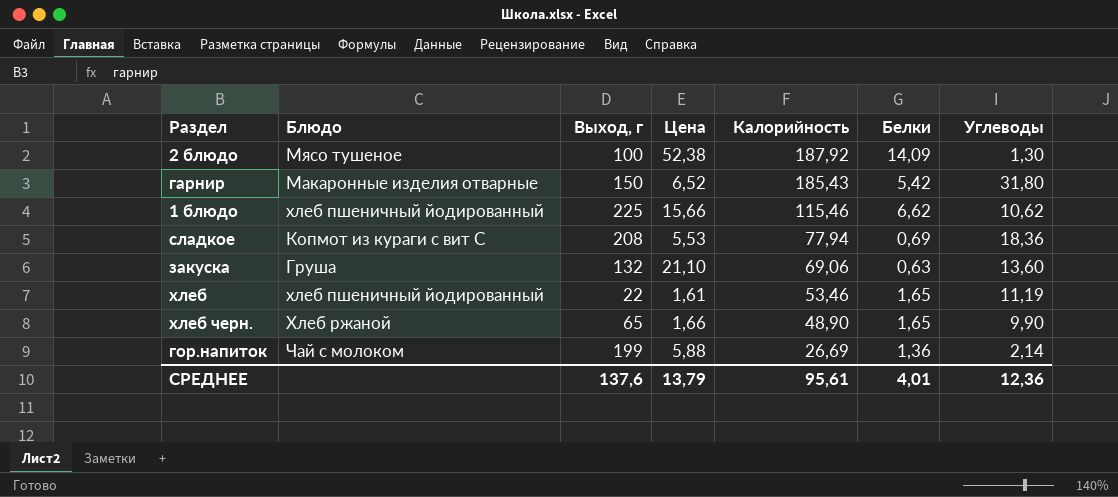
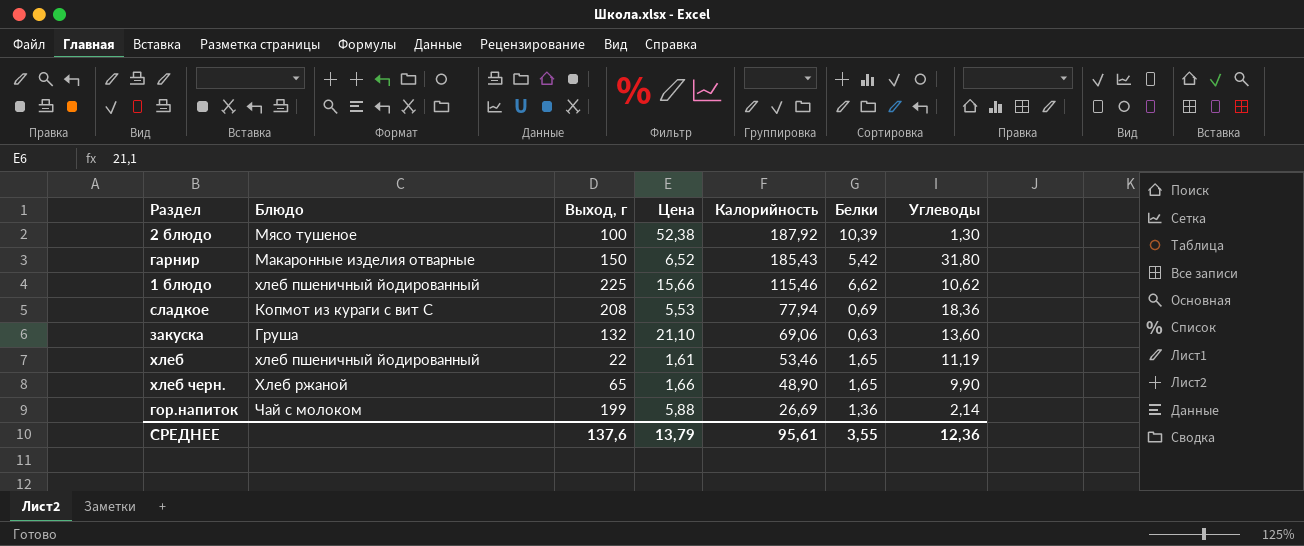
2 блюдо | Белки: 14,09 -> 10,39
СРЕДНЕЕ | Белки: 4,01 -> 3,55

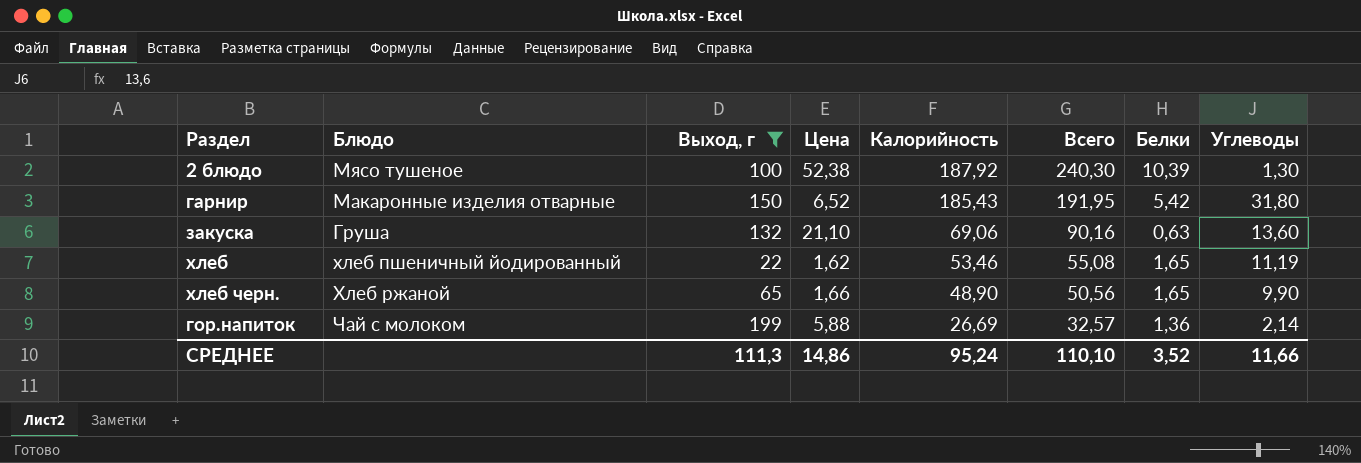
filter: none -> Выход, г <= 199
column Всего | formula: none -> [Цена] + [Калорийность]
хлеб | Цена: 1,61 -> 1,62
СРЕДНЕЕ | Выход, г: 137,6 -> 111,3
СРЕДНЕЕ | Цена: 13,79 -> 14,86
СРЕДНЕЕ | Калорийность: 95,61 -> 95,24
СРЕДНЕЕ | Белки: 3,55 -> 3,52
СРЕДНЕЕ | Углеводы: 12,36 -> 11,66

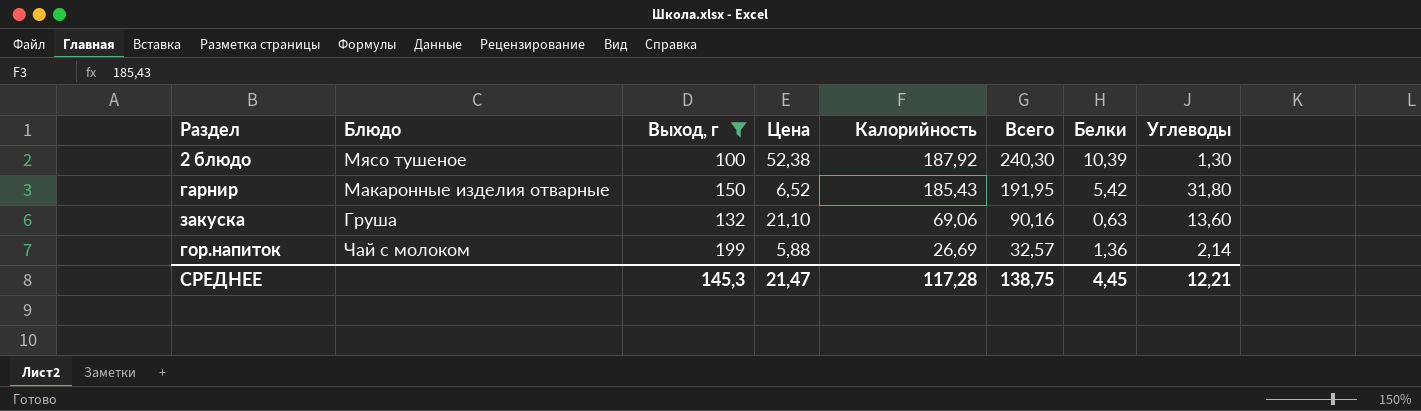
row хлеб: хлеб пшеничный йодированный | 22 | 1,62 | 53,46 | 55,08 | 1,65 | 11,19 -> none
row хлеб черн.: Хлеб ржаной | 65 | 1,66 | 48,90 | 50,56 | 1,65 | 9,90 -> none
СРЕДНЕЕ | Выход, г: 111,3 -> 145,3
СРЕДНЕЕ | Цена: 14,86 -> 21,47
СРЕДНЕЕ | Калорийность: 95,24 -> 117,28
СРЕДНЕЕ | Всего: 110,10 -> 138,75
СРЕДНЕЕ | Белки: 3,52 -> 4,45
СРЕДНЕЕ | Углеводы: 11,66 -> 12,21

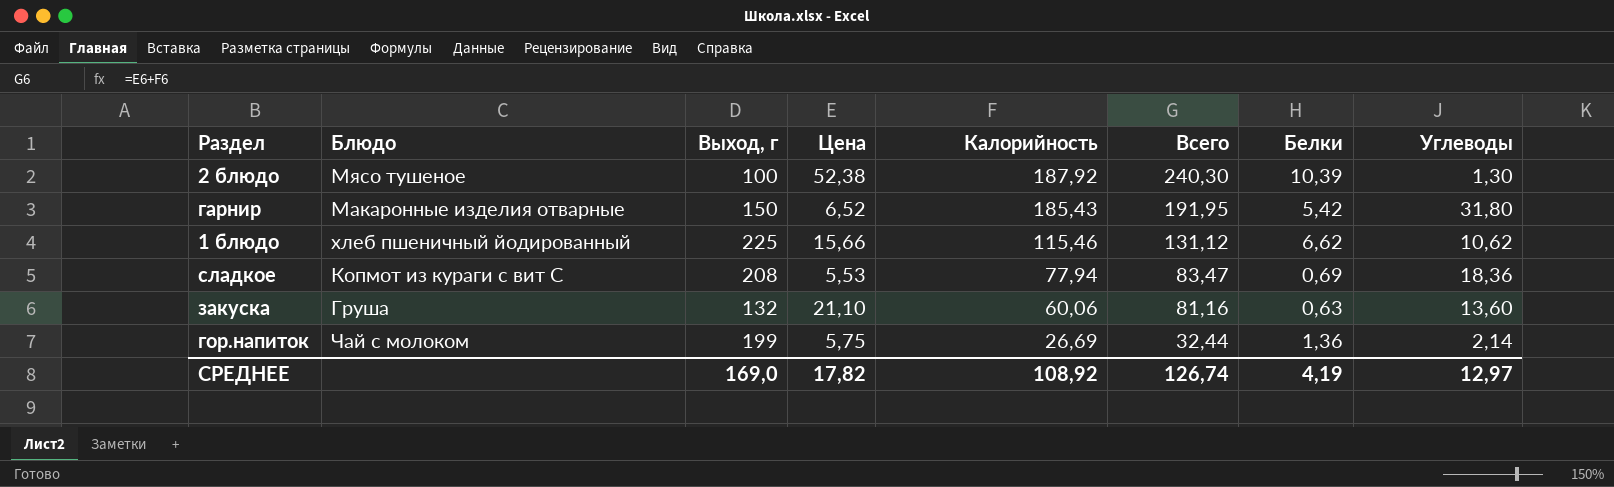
filter: Выход, г <= 199 -> none
закуска | Калорийность: 69,06 -> 60,06
закуска | Всего: 90,16 -> 81,16
гор.напиток | Цена: 5,88 -> 5,75
гор.напиток | Всего: 32,57 -> 32,44
СРЕДНЕЕ | Выход, г: 145,3 -> 169,0
СРЕДНЕЕ | Цена: 21,47 -> 17,82
СРЕДНЕЕ | Калорийность: 117,28 -> 108,92
СРЕДНЕЕ | Всего: 138,75 -> 126,74
СРЕДНЕЕ | Белки: 4,45 -> 4,19
СРЕДНЕЕ | Углеводы: 12,21 -> 12,97

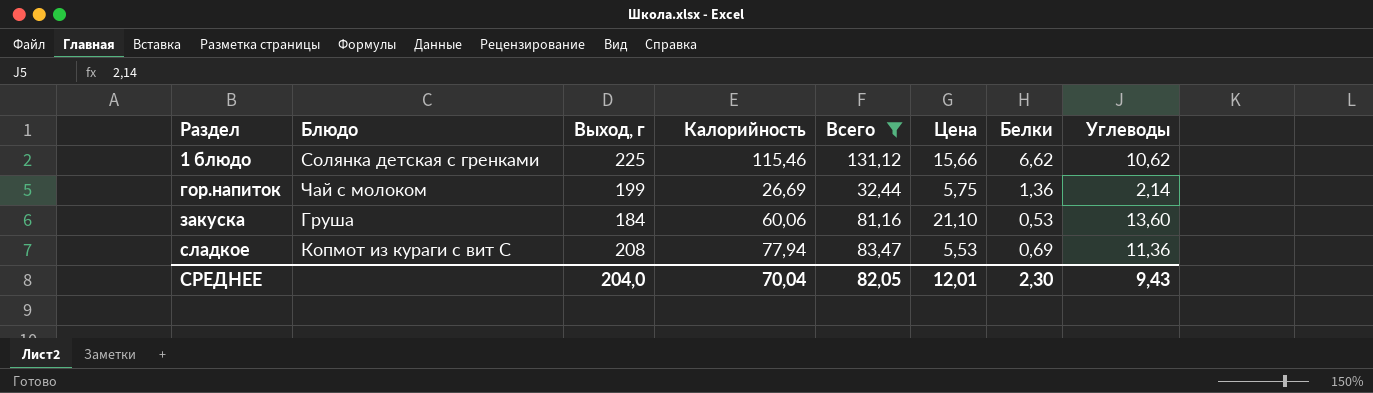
filter: none -> Всего <= 131,12
row order: Калорийность descending -> Раздел ascending
column Цена | position: 4 -> 6
1 блюдо | Блюдо: хлеб пшеничный йодированный -> Солянка детская с гренками
закуска | Выход, г: 132 -> 184
закуска | Белки: 0,63 -> 0,53
сладкое | Углеводы: 18,36 -> 11,36
СРЕДНЕЕ | Выход, г: 169,0 -> 204,0
СРЕДНЕЕ | Калорийность: 108,92 -> 70,04
СРЕДНЕЕ | Всего: 126,74 -> 82,05
СРЕДНЕЕ | Цена: 17,82 -> 12,01
СРЕДНЕЕ | Белки: 4,19 -> 2,30
СРЕДНЕЕ | Углеводы: 12,97 -> 9,43

